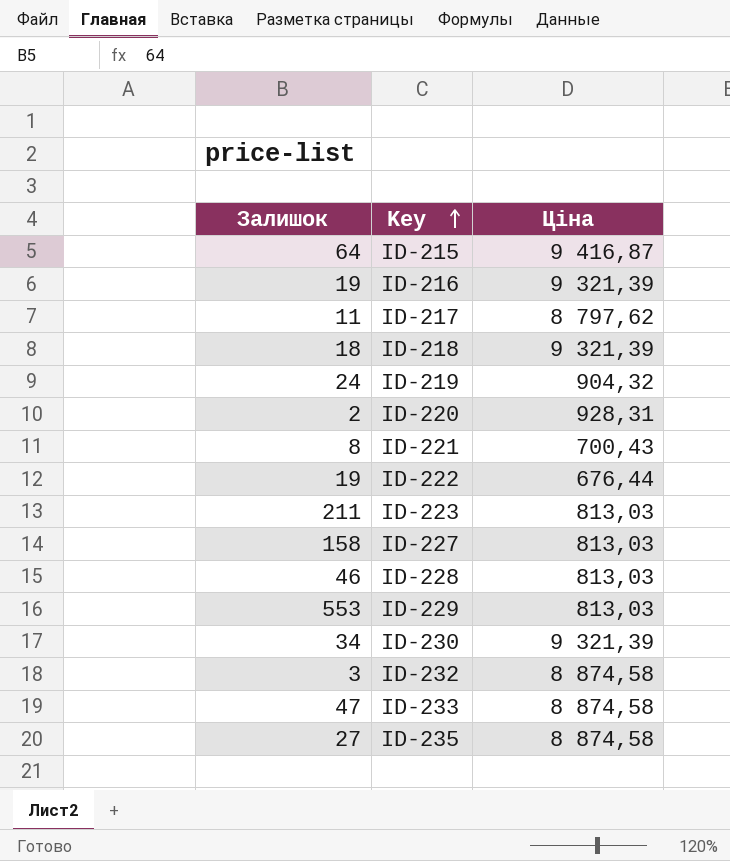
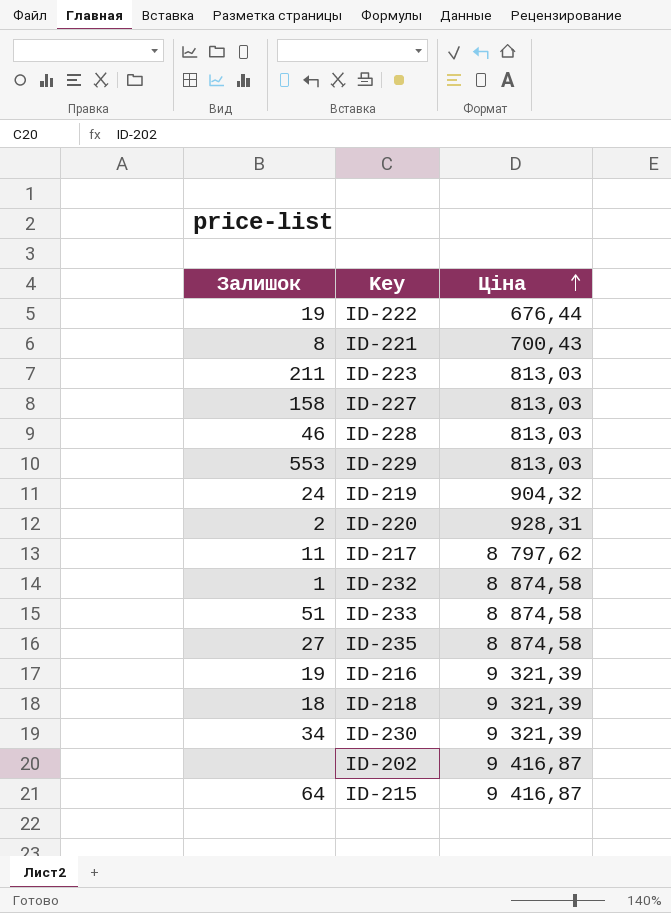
row order: Key ascending -> Ціна ascending
ID-232 | Залишок: 3 -> 1
ID-233 | Залишок: 47 -> 51
row ID-202: none -> none | 9 416,87

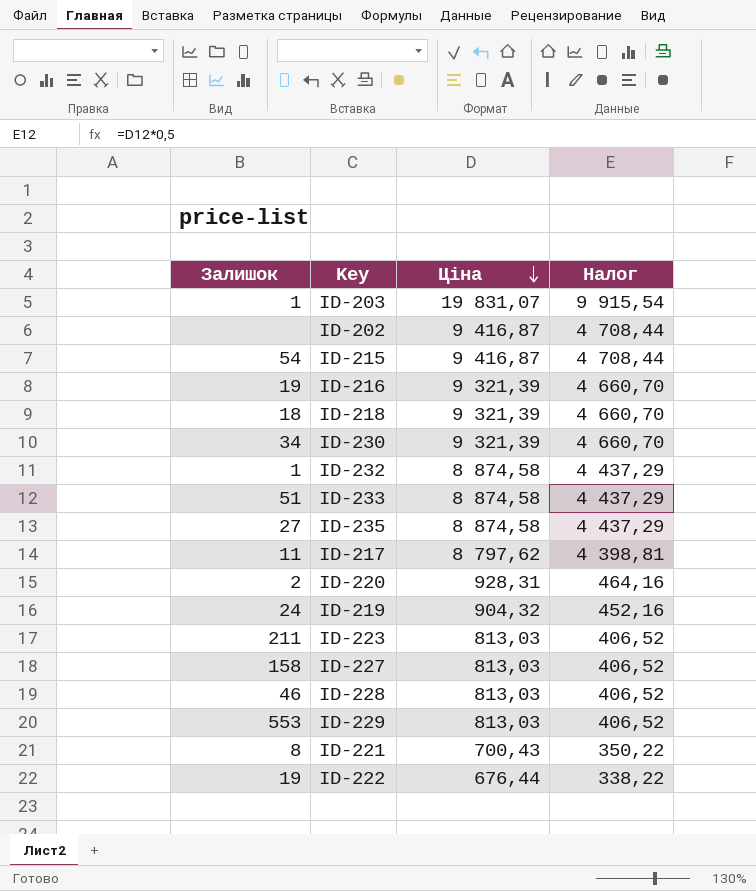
row order: Ціна ascending -> Ціна descending
column Налог | formula: none -> [Ціна] * 0,5
row ID-203: none -> 1 | 19 831,07 | 9 915,54
ID-215 | Залишок: 64 -> 54

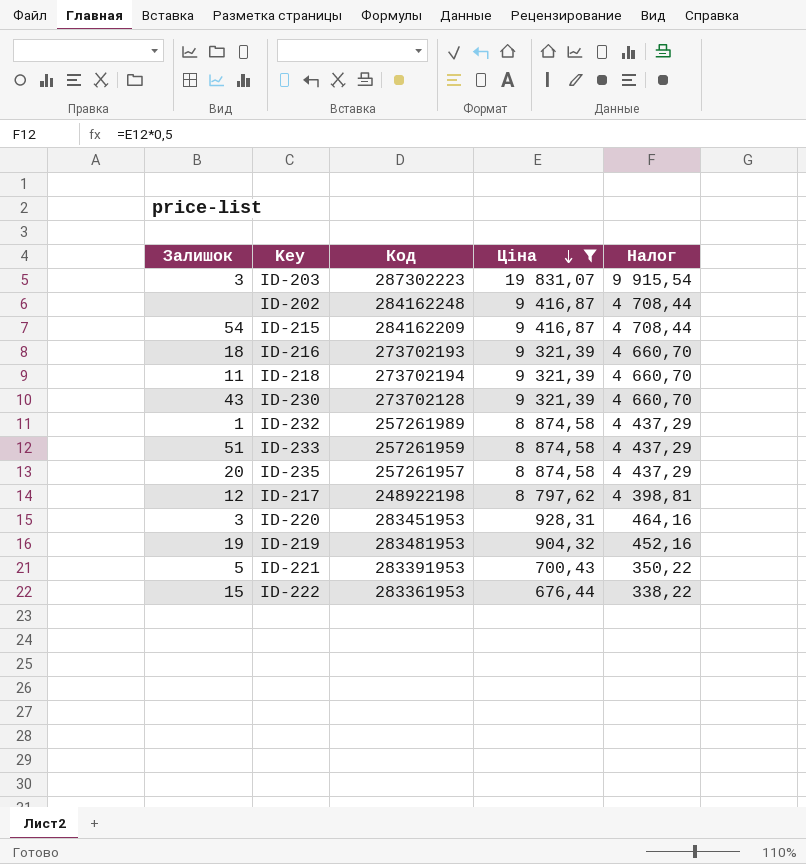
filter: none -> Ціна != 813,03
column Код | position: none -> 3
ID-203 | Залишок: 1 -> 3
ID-216 | Залишок: 19 -> 18
ID-218 | Залишок: 18 -> 11
ID-230 | Залишок: 34 -> 43
ID-235 | Залишок: 27 -> 20
ID-217 | Залишок: 11 -> 12
ID-220 | Залишок: 2 -> 3
ID-219 | Залишок: 24 -> 19
ID-221 | Залишок: 8 -> 5
ID-222 | Залишок: 19 -> 15

